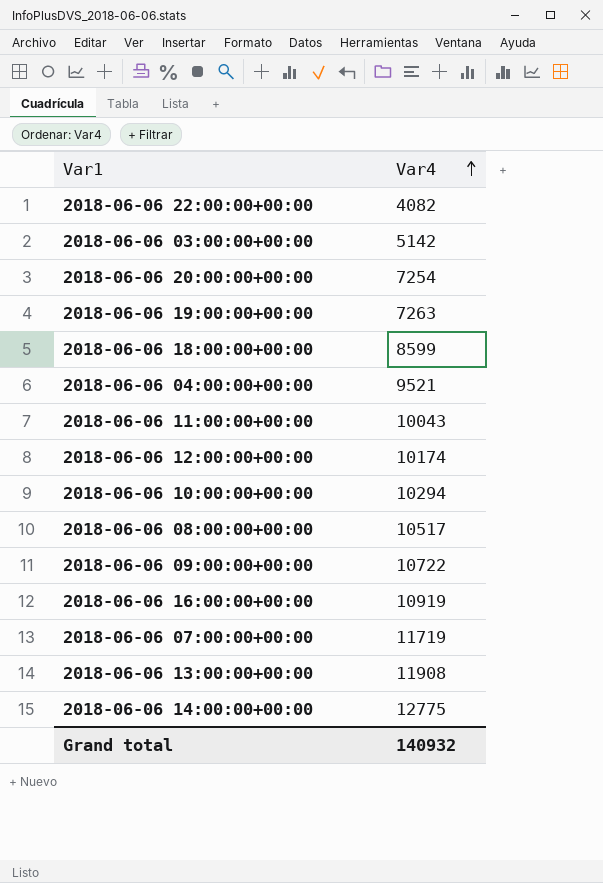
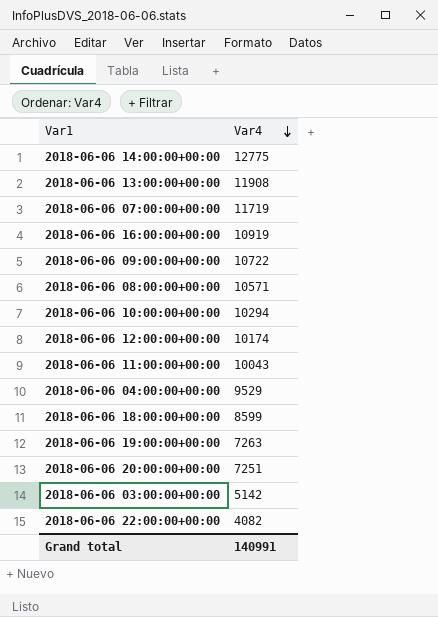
row order: Var4 ascending -> Var4 descending
2018-06-06 08:00:00+00:00 | Var4: 10517 -> 10571
2018-06-06 04:00:00+00:00 | Var4: 9521 -> 9529
2018-06-06 20:00:00+00:00 | Var4: 7254 -> 7251
Grand total | Var4: 140932 -> 140991

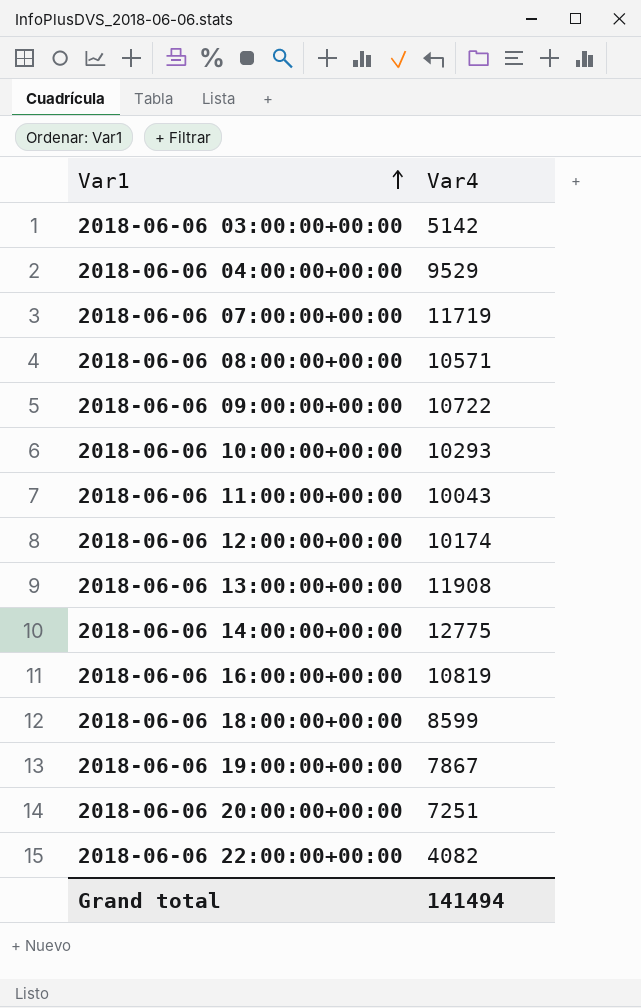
row order: Var4 descending -> Var1 ascending
2018-06-06 10:00:00+00:00 | Var4: 10294 -> 10293
2018-06-06 16:00:00+00:00 | Var4: 10919 -> 10819
2018-06-06 19:00:00+00:00 | Var4: 7263 -> 7867
Grand total | Var4: 140991 -> 141494

